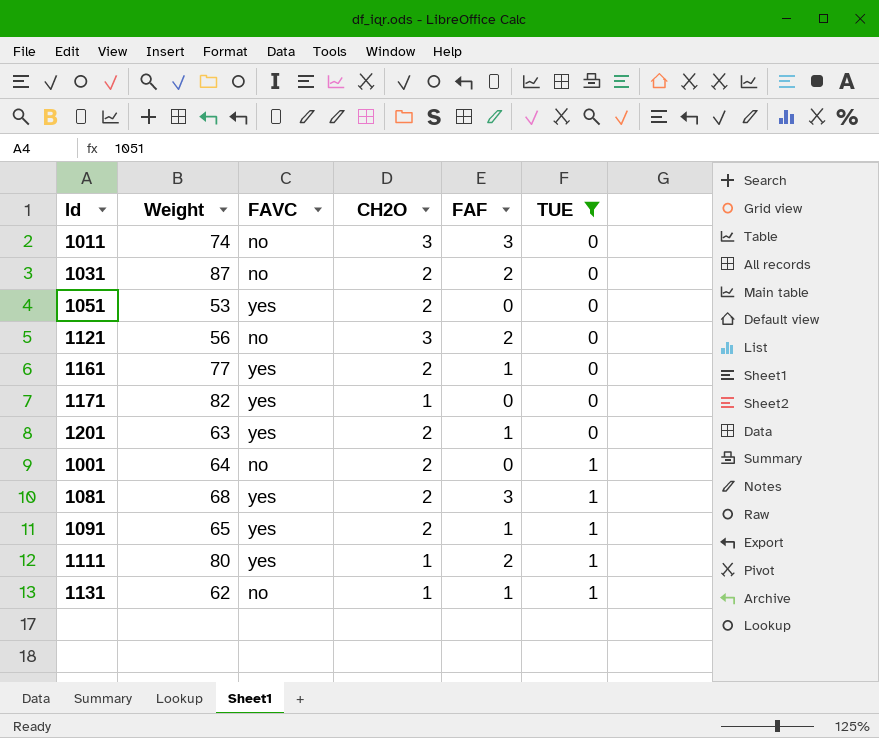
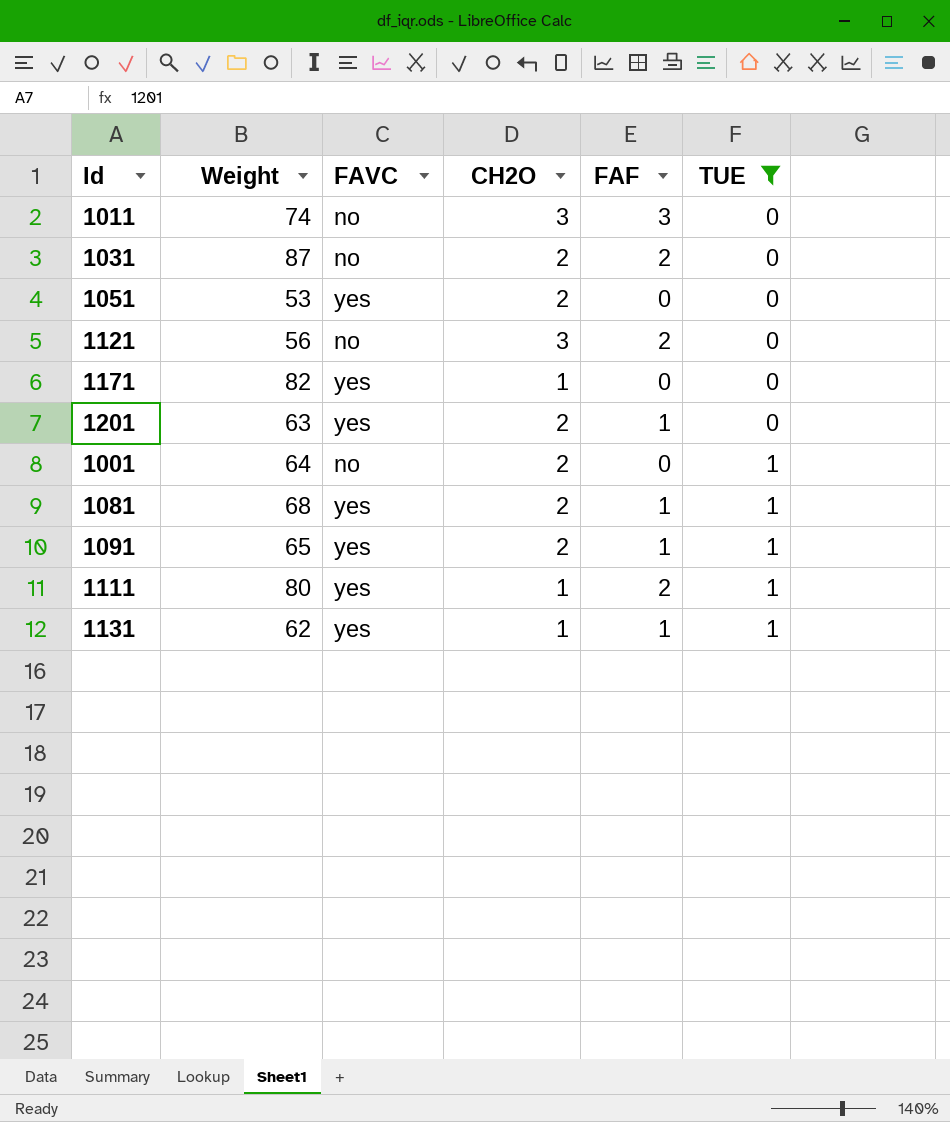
row 1161: 77 | yes | 2 | 1 | 0 -> none
1081 | FAF: 3 -> 1
1131 | FAVC: no -> yes

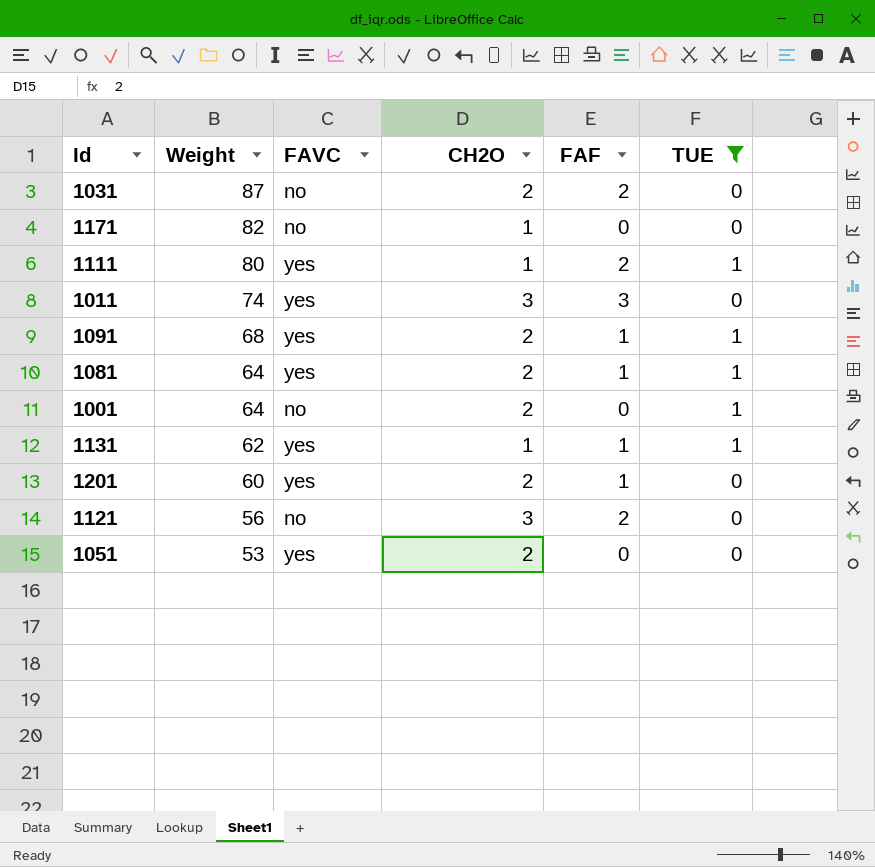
row order: TUE ascending -> Weight descending
1171 | FAVC: yes -> no
1011 | FAVC: no -> yes
1091 | Weight: 65 -> 68
1081 | Weight: 68 -> 64
1201 | Weight: 63 -> 60

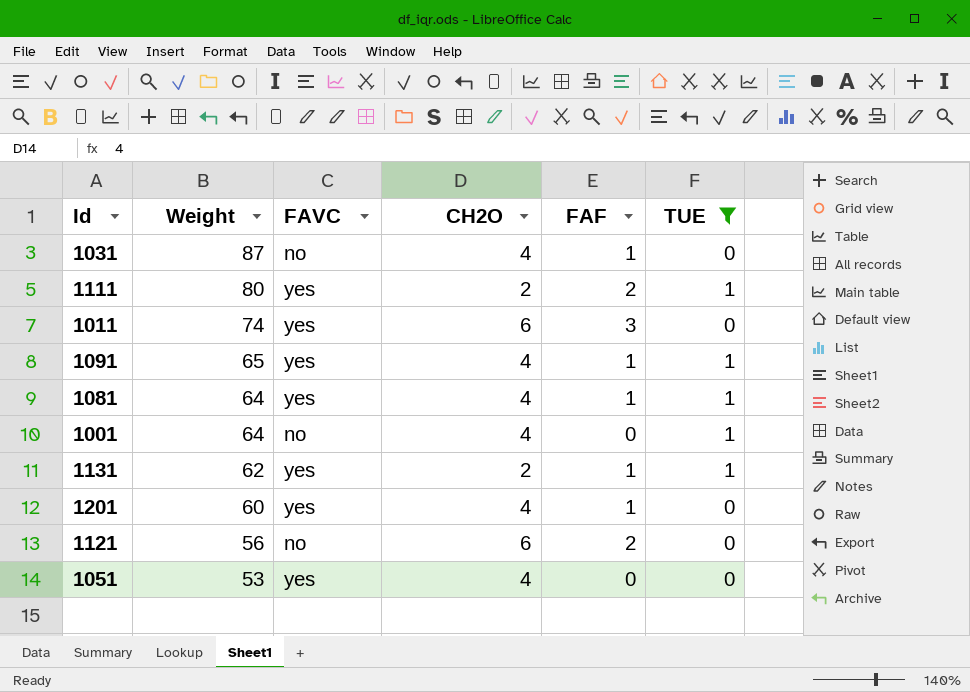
row 1171: 82 | no | 1 | 0 | 0 -> none
1031 | CH2O: 2 -> 4
1031 | FAF: 2 -> 1
1111 | CH2O: 1 -> 2
1011 | CH2O: 3 -> 6
1091 | Weight: 68 -> 65
1091 | CH2O: 2 -> 4
1081 | CH2O: 2 -> 4
1001 | CH2O: 2 -> 4
1131 | CH2O: 1 -> 2
1201 | CH2O: 2 -> 4
1121 | CH2O: 3 -> 6
1051 | CH2O: 2 -> 4

